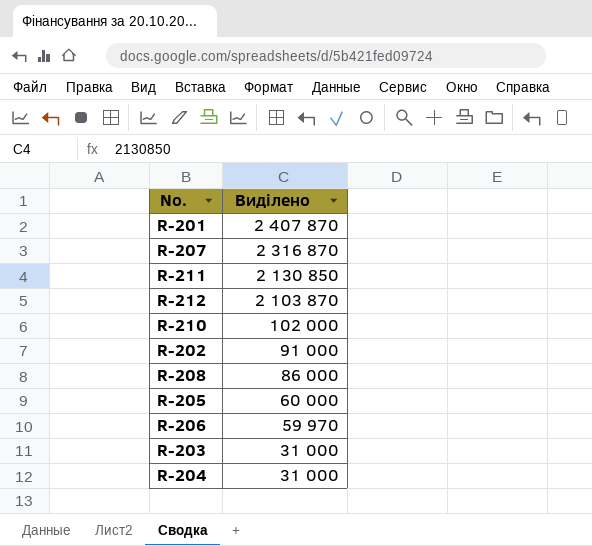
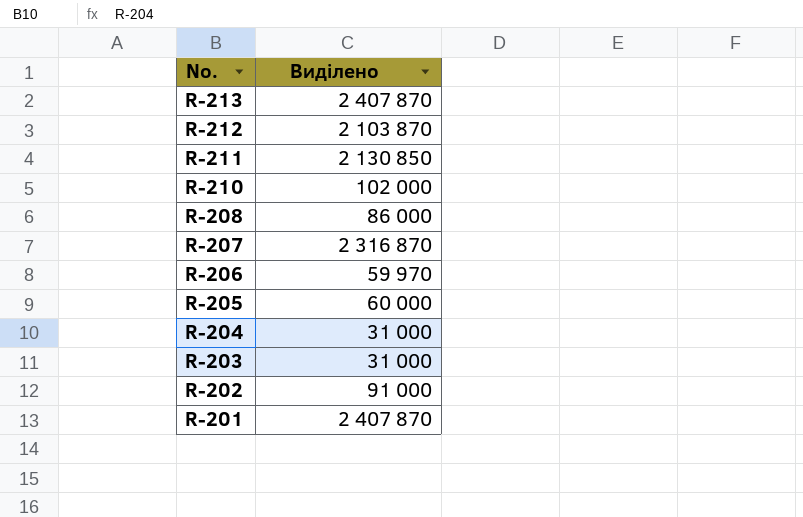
row order: Виділено descending -> No. descending
row R-213: none -> 2 407 870

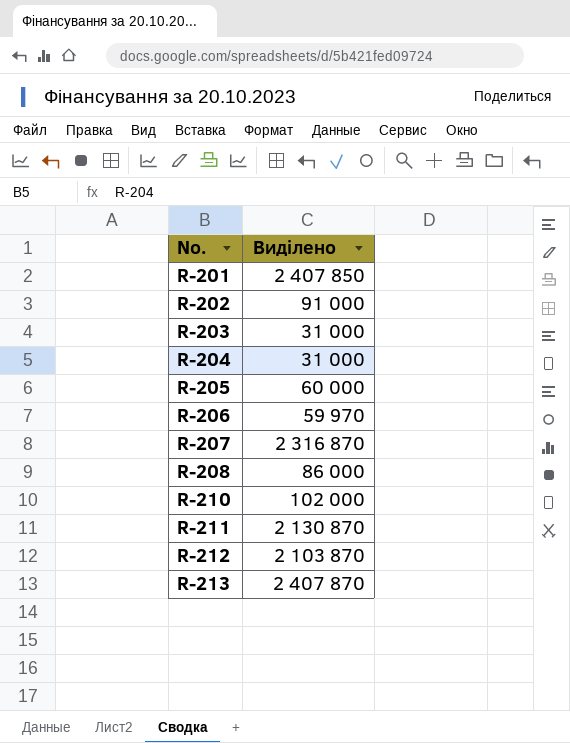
row order: No. descending -> No. ascending
R-201 | Виділено: 2 407 870 -> 2 407 850
R-211 | Виділено: 2 130 850 -> 2 130 870

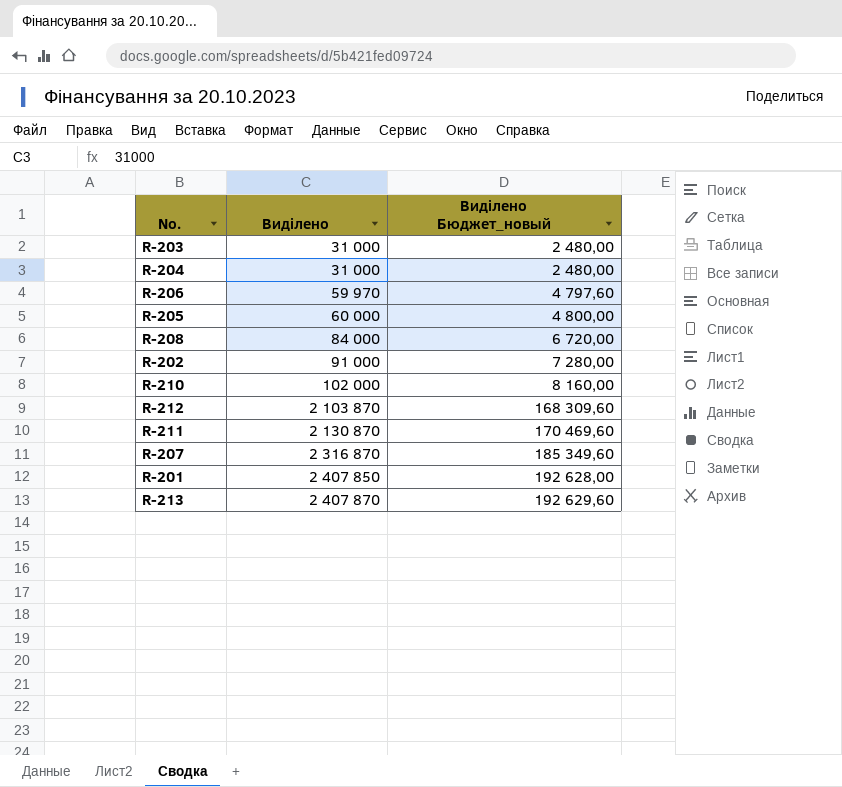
row order: No. ascending -> Виділено ascending
column Виділено Бюджет_новый | formula: none -> [Виділено] * 0,08
R-208 | Виділено: 86 000 -> 84 000

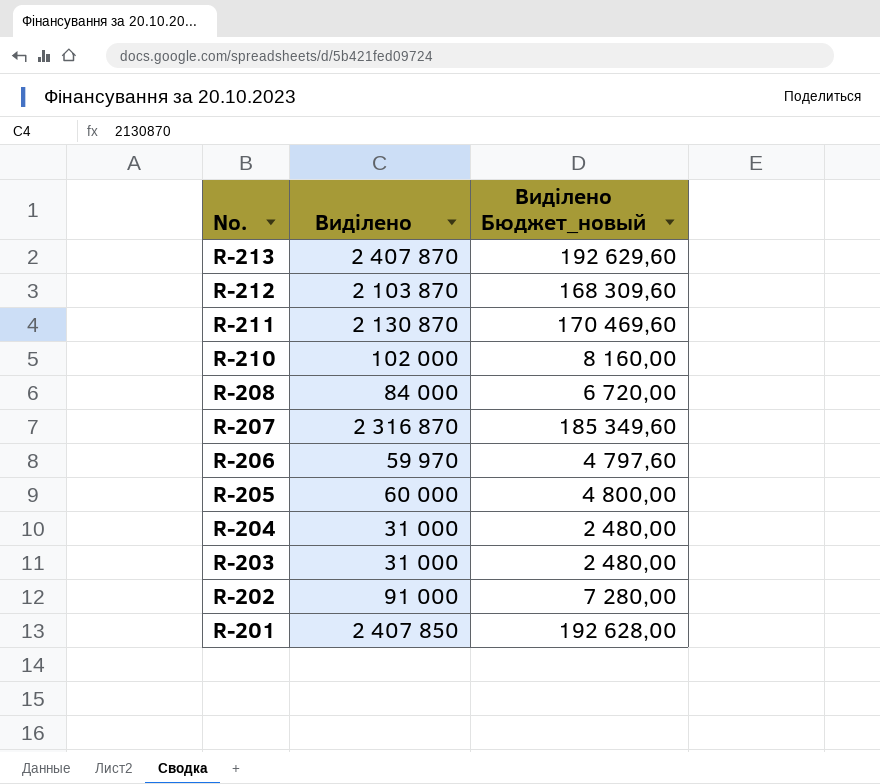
row order: Виділено ascending -> No. descending

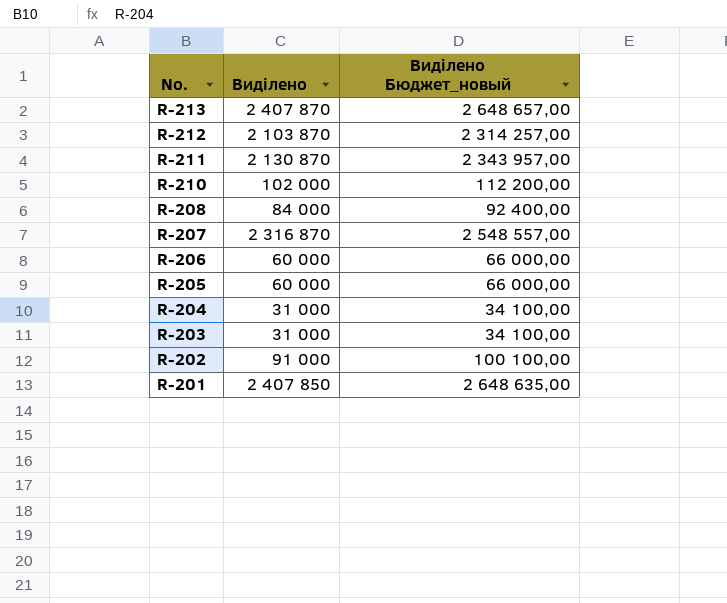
column Виділено Бюджет_новый | formula: [Виділено] * 0,08 -> [Виділено] * 1,1
R-206 | Виділено: 59 970 -> 60 000

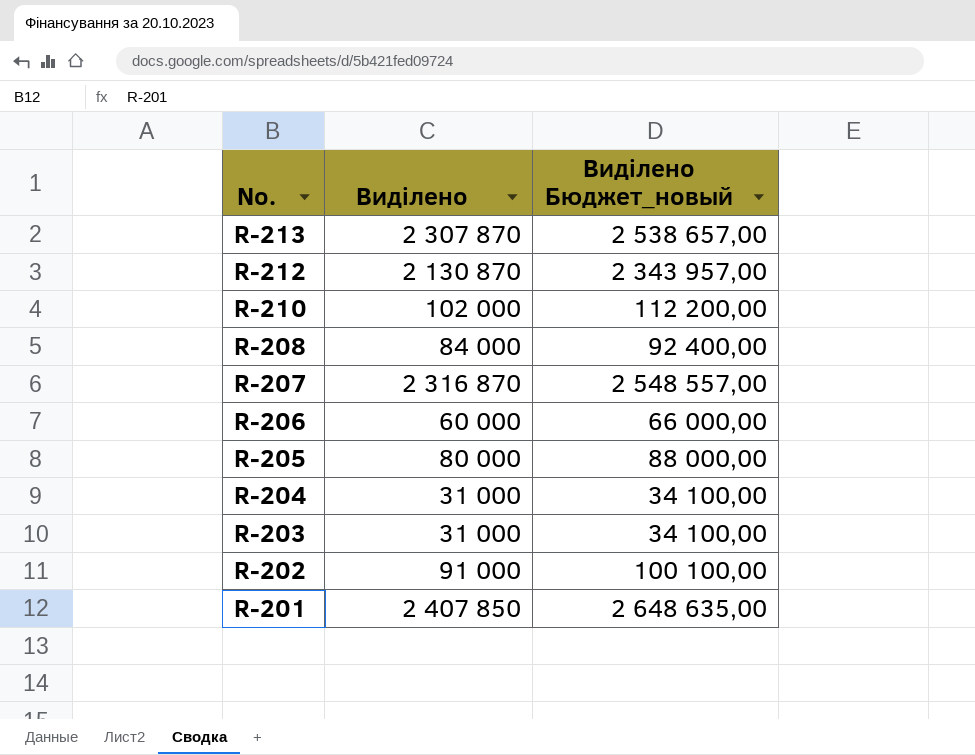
row R-211: 2 130 870 | 2 343 957,00 -> none
R-213 | Виділено: 2 407 870 -> 2 307 870
R-213 | Виділено Бюджет_новый: 2 648 657,00 -> 2 538 657,00
R-212 | Виділено: 2 103 870 -> 2 130 870
R-212 | Виділено Бюджет_новый: 2 314 257,00 -> 2 343 957,00
R-205 | Виділено: 60 000 -> 80 000
R-205 | Виділено Бюджет_новый: 66 000,00 -> 88 000,00

